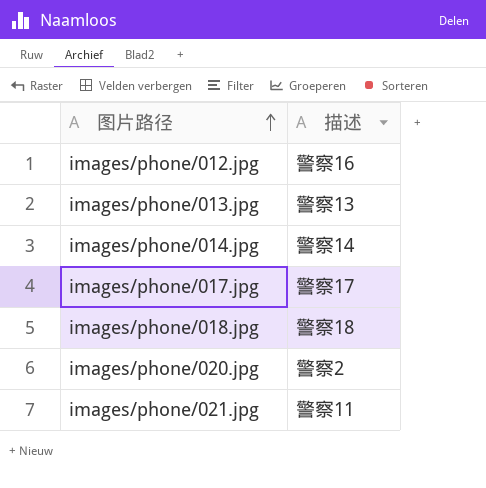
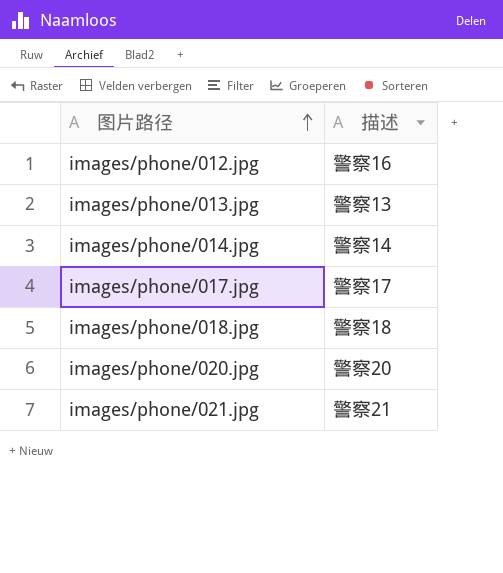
images/phone/020.jpg | 描述: 警察2 -> 警察20
images/phone/021.jpg | 描述: 警察11 -> 警察21

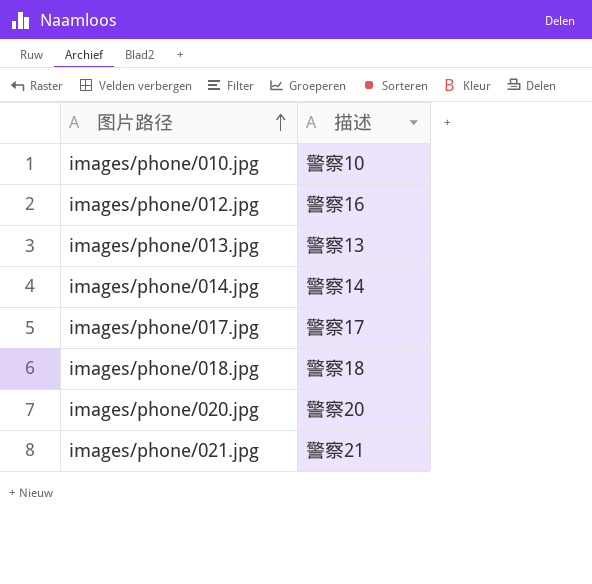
row images/phone/010.jpg: none -> 警察10

